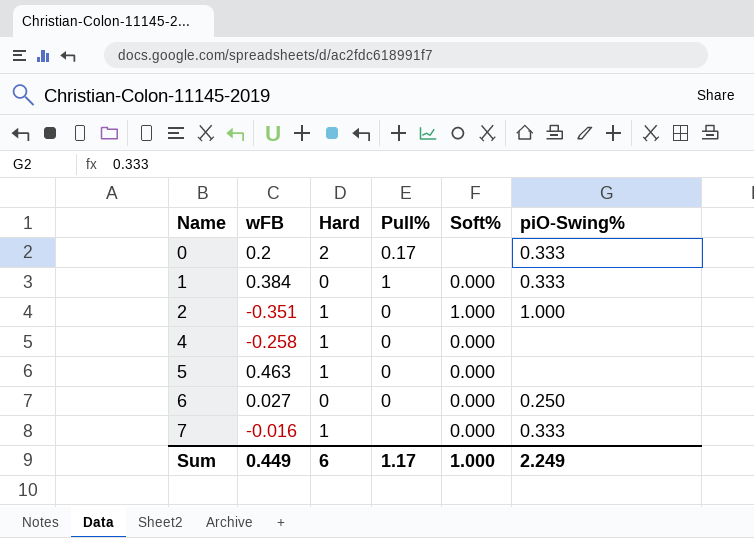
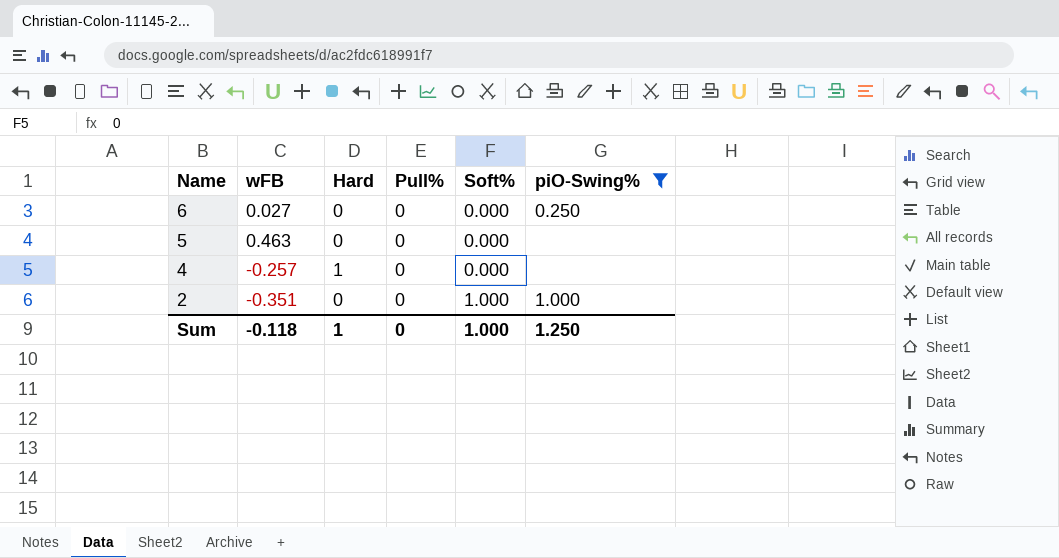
filter: none -> piO-Swing% != 0.333
row order: Name ascending -> Name descending
5 | Hard: 1 -> 0
4 | wFB: -0.258 -> -0.257
2 | Hard: 1 -> 0
Sum | wFB: 0.449 -> -0.118
Sum | Hard: 6 -> 1
Sum | Pull%: 1.17 -> 0
Sum | piO-Swing%: 2.249 -> 1.250

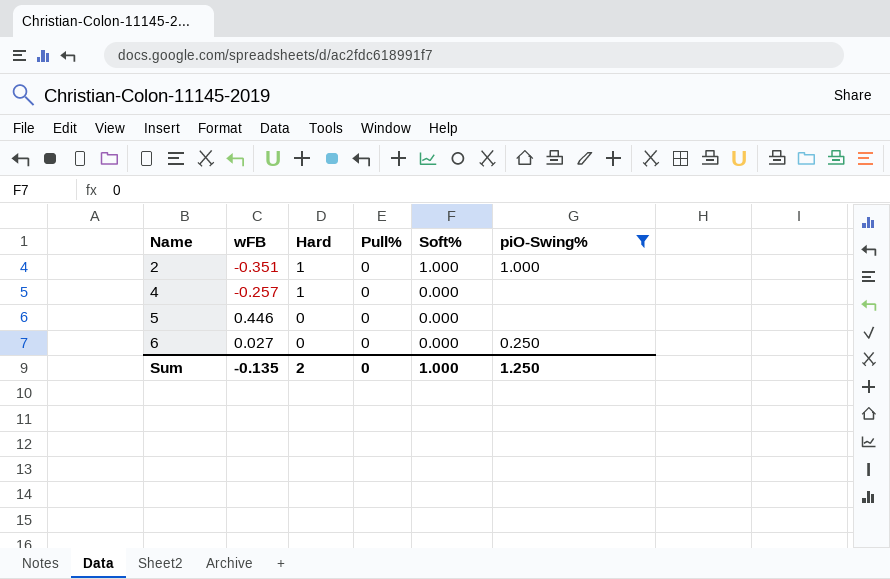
row order: Name descending -> Name ascending
2 | Hard: 0 -> 1
5 | wFB: 0.463 -> 0.446
Sum | wFB: -0.118 -> -0.135
Sum | Hard: 1 -> 2

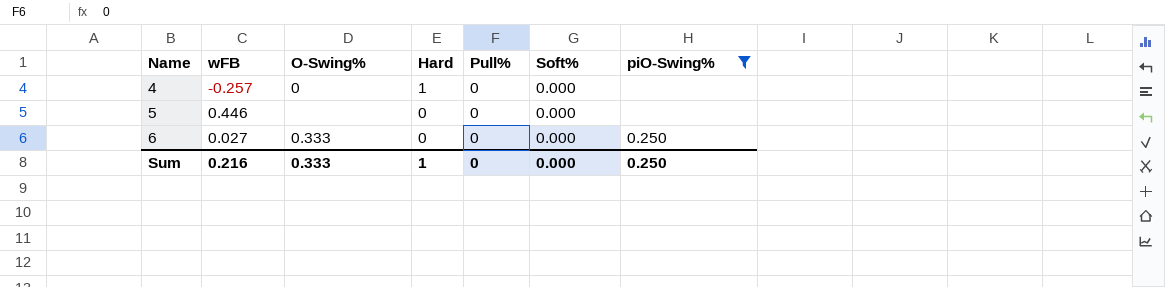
column O-Swing% | position: none -> 3
row 2: -0.351 | 1 | 0 | 1.000 | 1.000 -> none
Sum | wFB: -0.135 -> 0.216
Sum | Hard: 2 -> 1
Sum | Soft%: 1.000 -> 0.000
Sum | piO-Swing%: 1.250 -> 0.250

